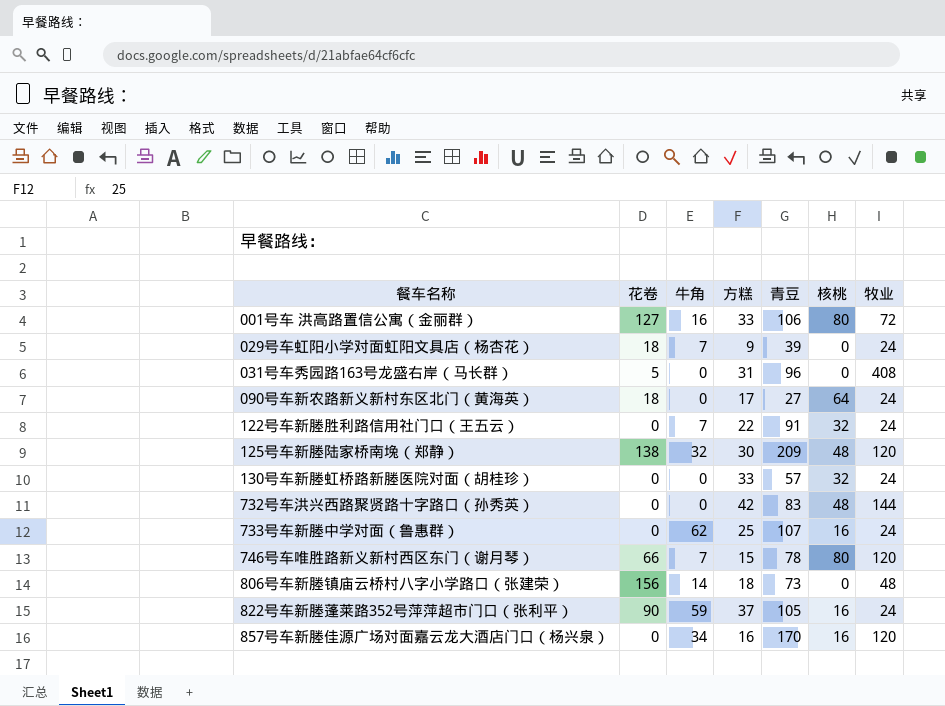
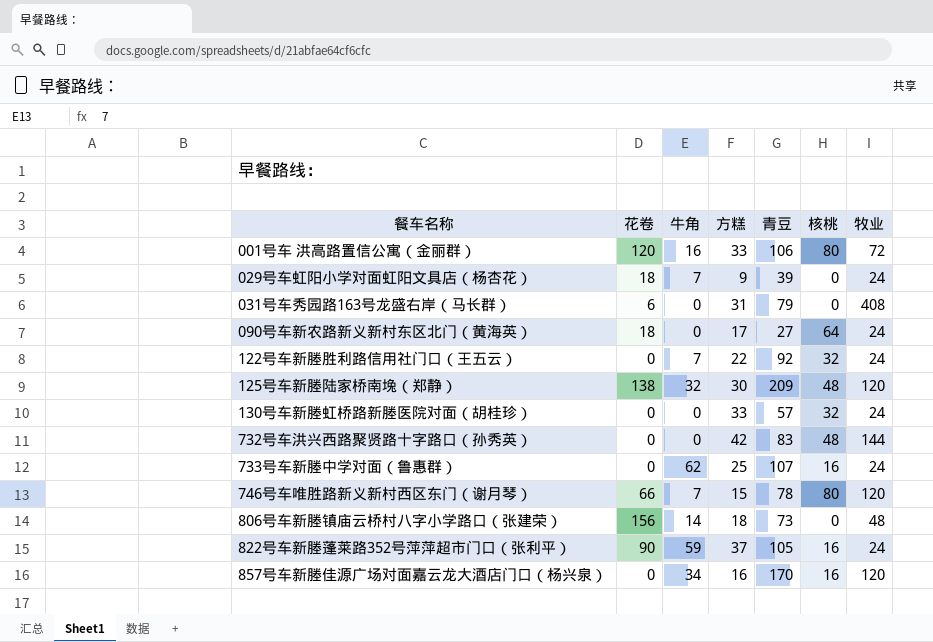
001号车 洪高路置信公寓（金丽群） | 花卷: 127 -> 120
031号车秀园路163号龙盛右岸（马长群） | 花卷: 5 -> 6
031号车秀园路163号龙盛右岸（马长群） | 青豆: 96 -> 79
122号车新塍胜利路信用社门口（王五云） | 青豆: 91 -> 92

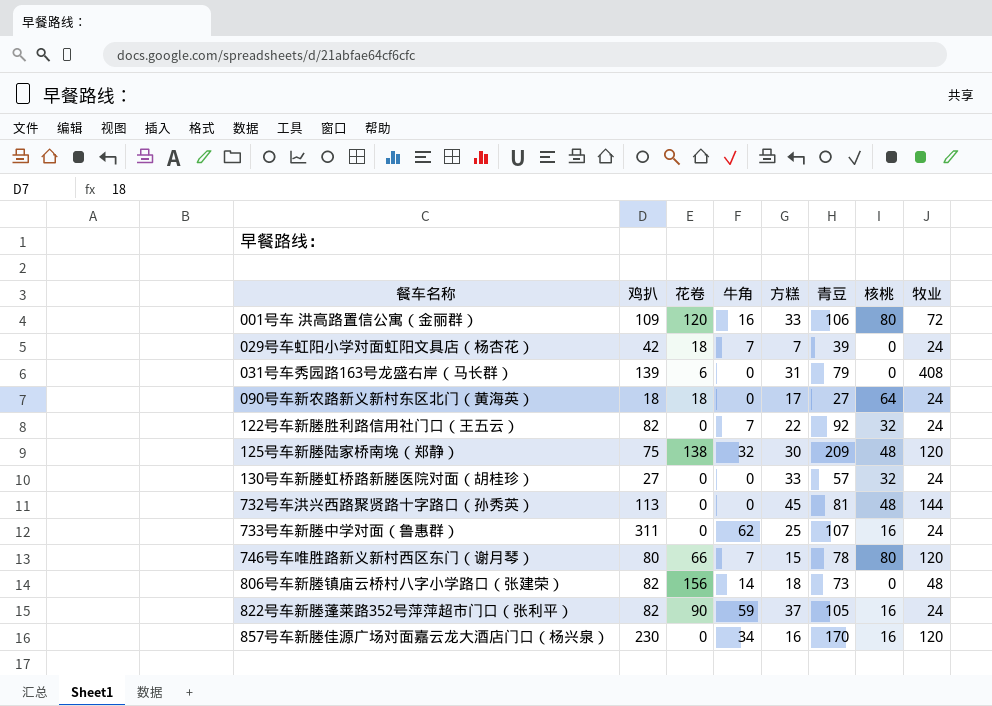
column 鸡扒 | position: none -> 2
029号车虹阳小学对面虹阳文具店（杨杏花） | 方糕: 9 -> 7
732号车洪兴西路聚贤路十字路口（孙秀英） | 方糕: 42 -> 45
732号车洪兴西路聚贤路十字路口（孙秀英） | 青豆: 83 -> 81

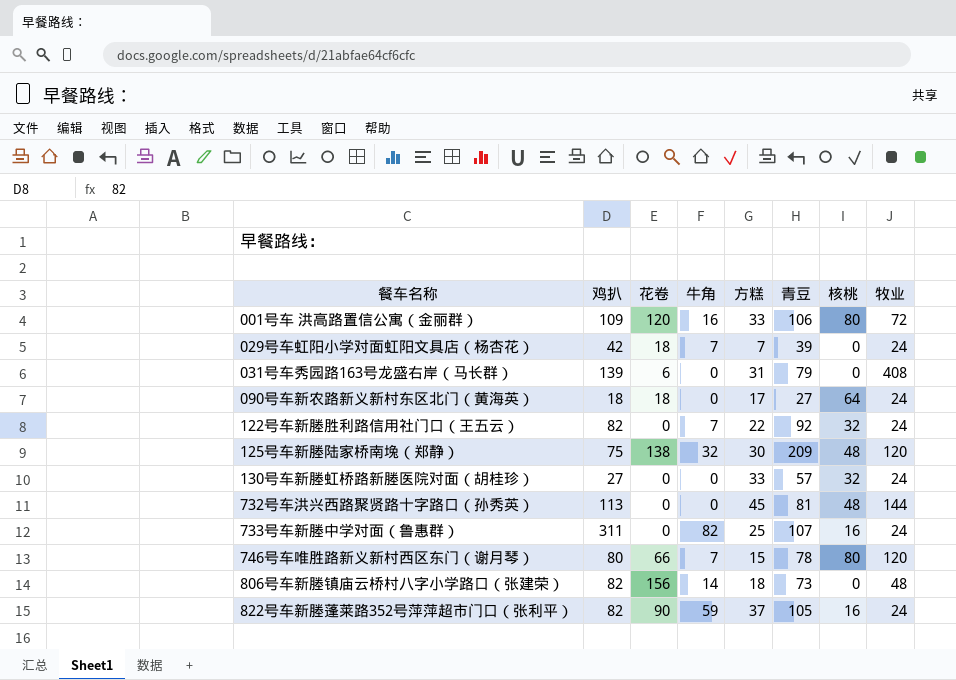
row 857号车新塍佳源广场对面嘉云龙大酒店门口（杨兴泉）: 230 | 0 | 34 | 16 | 170 | 16 | 120 -> none
733号车新塍中学对面（鲁惠群） | 牛角: 62 -> 82

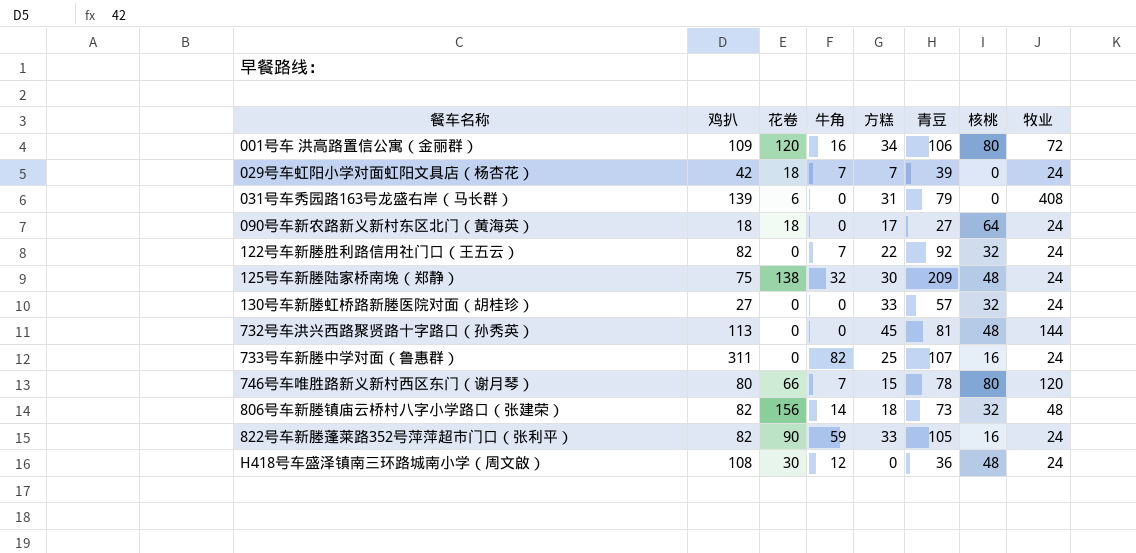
001号车 洪高路置信公寓（金丽群） | 方糕: 33 -> 34
125号车新塍陆家桥南堍（郑静） | 牧业: 120 -> 24
806号车新塍镇庙云桥村八字小学路口（张建荣） | 核桃: 0 -> 32
822号车新塍蓬莱路352号萍萍超市门口（张利平） | 方糕: 37 -> 33
row H418号车盛泽镇南三环路城南小学（周文啟）: none -> 108 | 30 | 12 | 0 | 36 | 48 | 24

